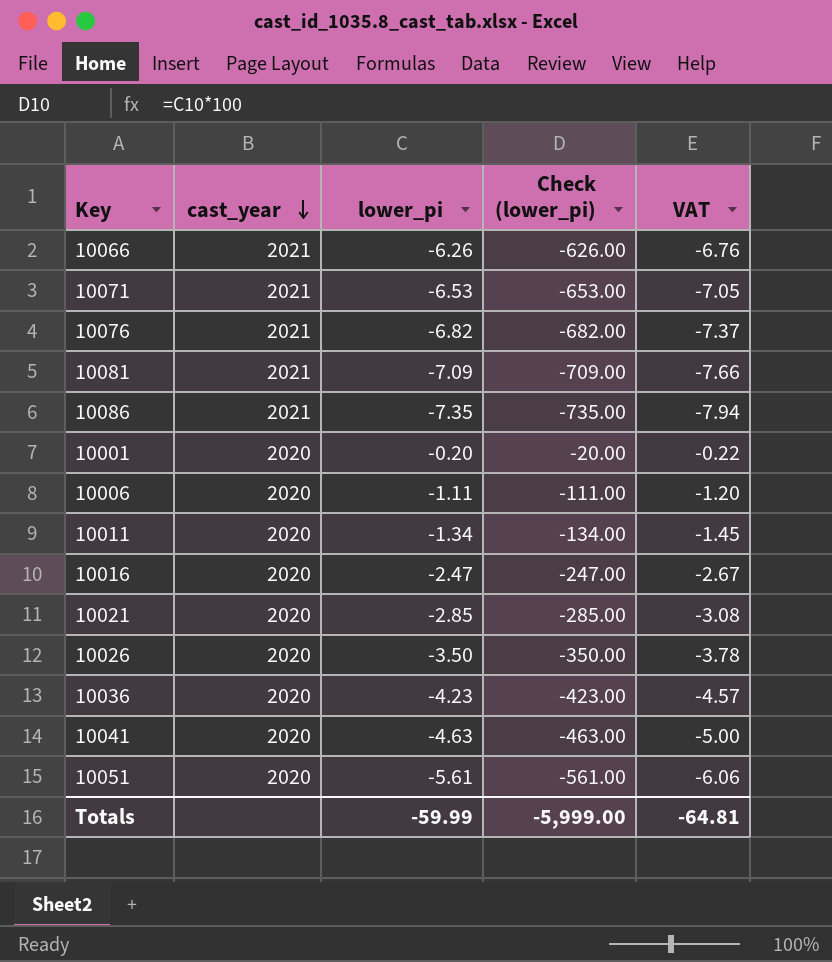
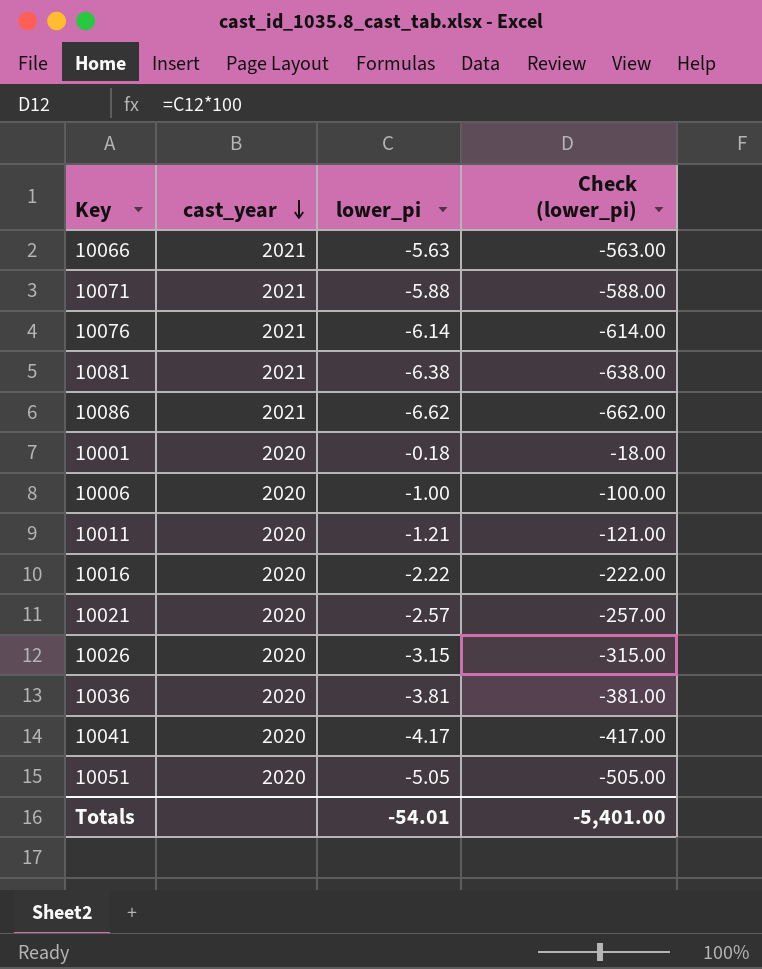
column VAT | formula: [lower_pi] * 1.08 -> none
10066 | lower_pi: -6.26 -> -5.63
10066 | Check (lower_pi): -626.00 -> -563.00
10071 | lower_pi: -6.53 -> -5.88
10071 | Check (lower_pi): -653.00 -> -588.00
10076 | lower_pi: -6.82 -> -6.14
10076 | Check (lower_pi): -682.00 -> -614.00
10081 | lower_pi: -7.09 -> -6.38
10081 | Check (lower_pi): -709.00 -> -638.00
10086 | lower_pi: -7.35 -> -6.62
10086 | Check (lower_pi): -735.00 -> -662.00
10001 | lower_pi: -0.20 -> -0.18
10001 | Check (lower_pi): -20.00 -> -18.00
10006 | lower_pi: -1.11 -> -1.00
10006 | Check (lower_pi): -111.00 -> -100.00
10011 | lower_pi: -1.34 -> -1.21
10011 | Check (lower_pi): -134.00 -> -121.00
10016 | lower_pi: -2.47 -> -2.22
10016 | Check (lower_pi): -247.00 -> -222.00
10021 | lower_pi: -2.85 -> -2.57
10021 | Check (lower_pi): -285.00 -> -257.00
10026 | lower_pi: -3.50 -> -3.15
10026 | Check (lower_pi): -350.00 -> -315.00
10036 | lower_pi: -4.23 -> -3.81
10036 | Check (lower_pi): -423.00 -> -381.00
10041 | lower_pi: -4.63 -> -4.17
10041 | Check (lower_pi): -463.00 -> -417.00
10051 | lower_pi: -5.61 -> -5.05
10051 | Check (lower_pi): -561.00 -> -505.00
Totals | lower_pi: -59.99 -> -54.01
Totals | Check (lower_pi): -5,999.00 -> -5,401.00

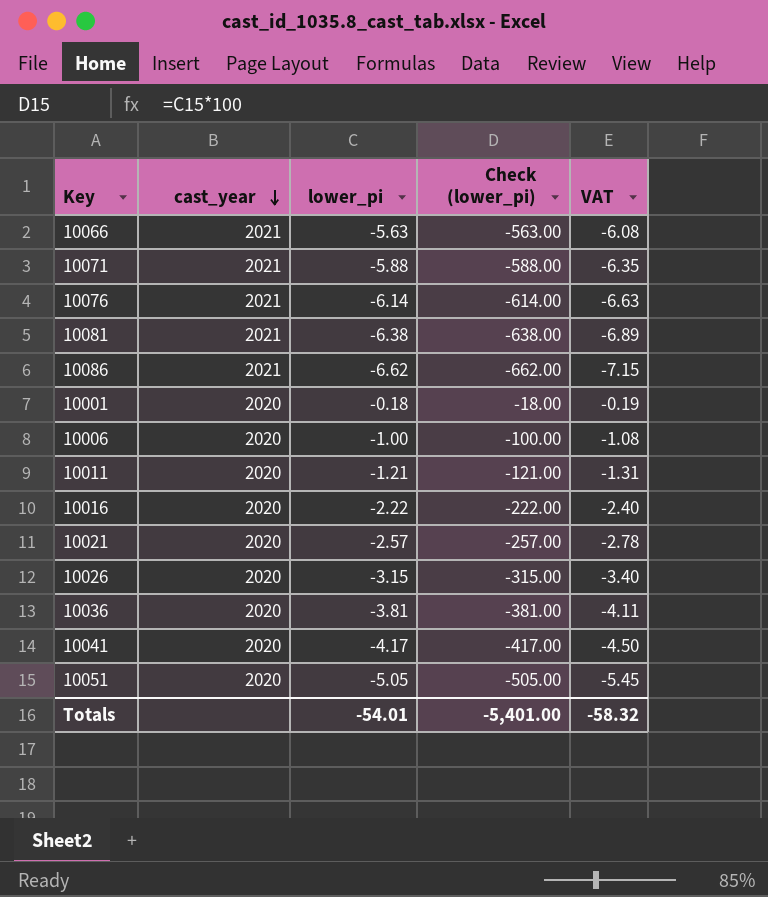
column VAT | formula: none -> [lower_pi] * 1.08

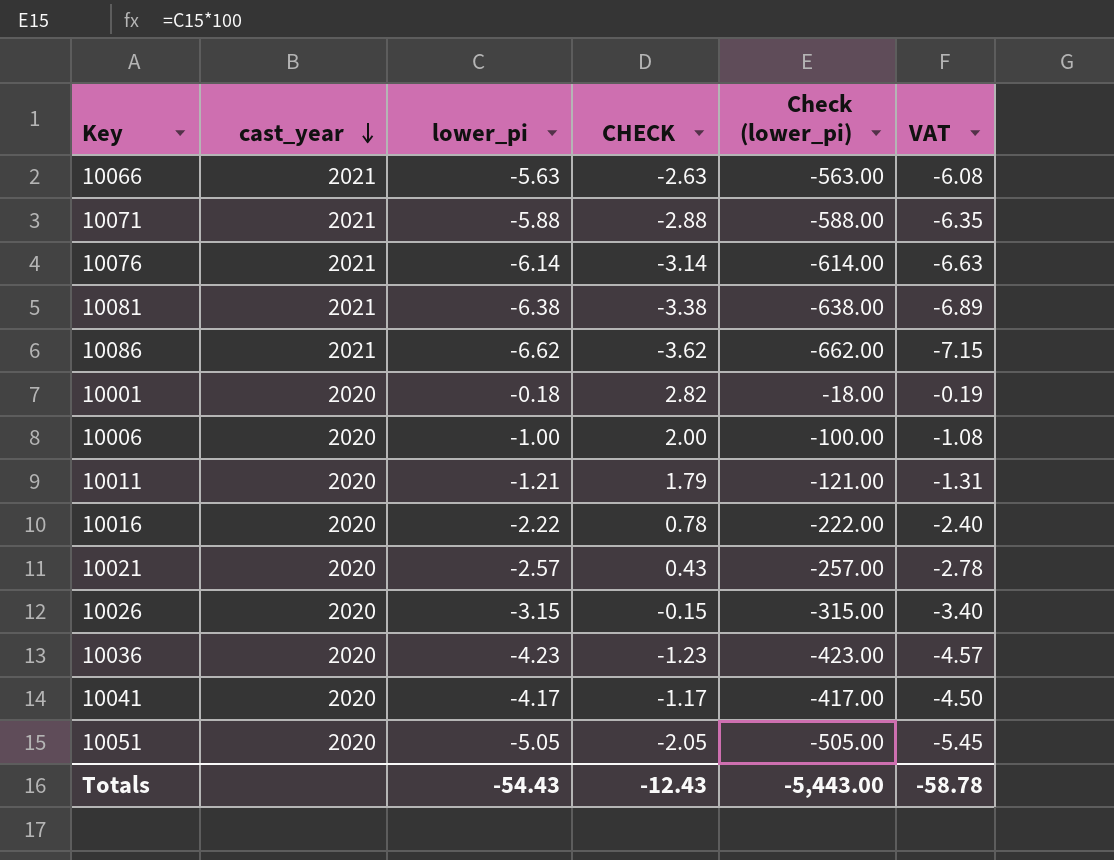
column CHECK | formula: none -> [lower_pi] + 3
10036 | lower_pi: -3.81 -> -4.23
10036 | Check (lower_pi): -381.00 -> -423.00
10036 | VAT: -4.11 -> -4.57
Totals | lower_pi: -54.01 -> -54.43
Totals | Check (lower_pi): -5,401.00 -> -5,443.00
Totals | VAT: -58.32 -> -58.78

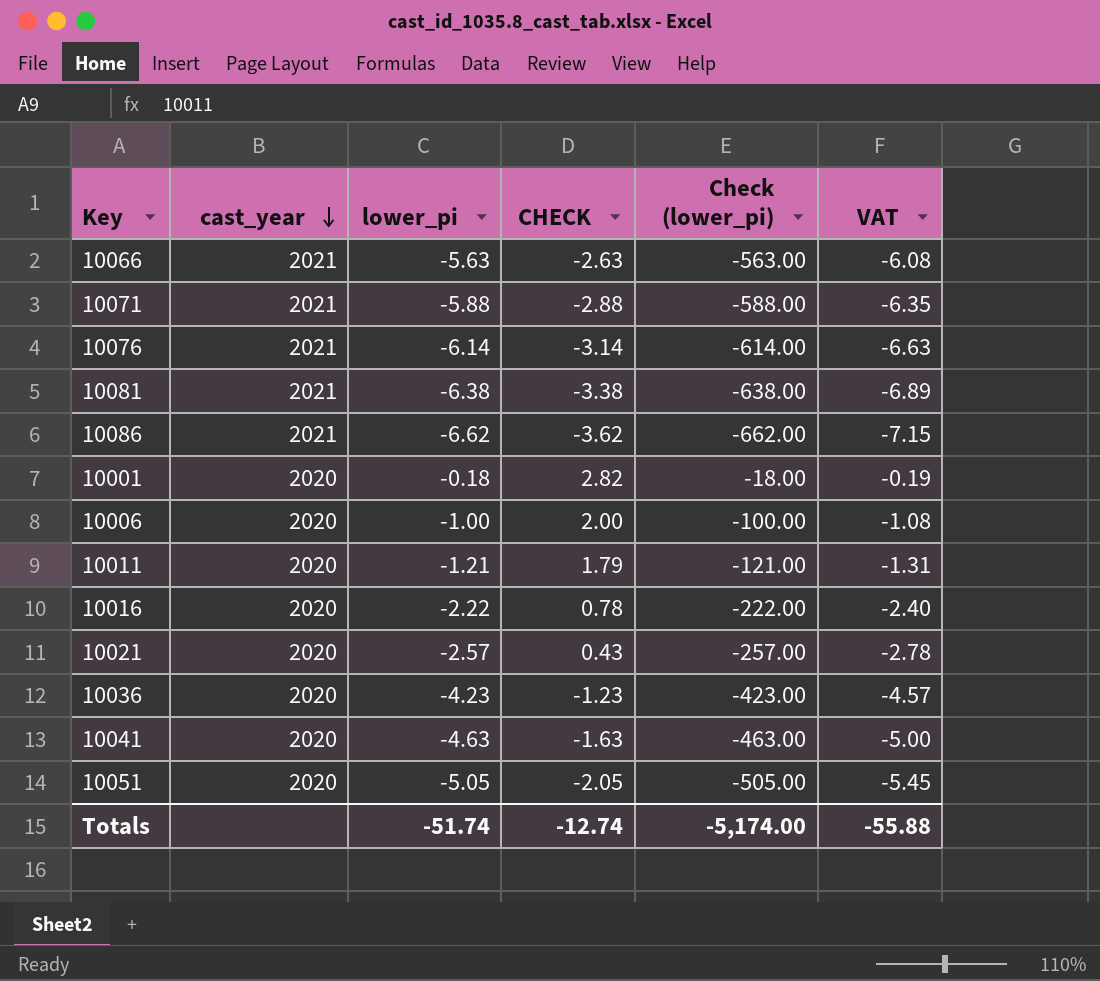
row 10026: 2020 | -3.15 | -0.15 | -315.00 | -3.40 -> none
10041 | lower_pi: -4.17 -> -4.63
10041 | CHECK: -1.17 -> -1.63
10041 | Check (lower_pi): -417.00 -> -463.00
10041 | VAT: -4.50 -> -5.00
Totals | lower_pi: -54.43 -> -51.74
Totals | CHECK: -12.43 -> -12.74
Totals | Check (lower_pi): -5,443.00 -> -5,174.00
Totals | VAT: -58.78 -> -55.88

